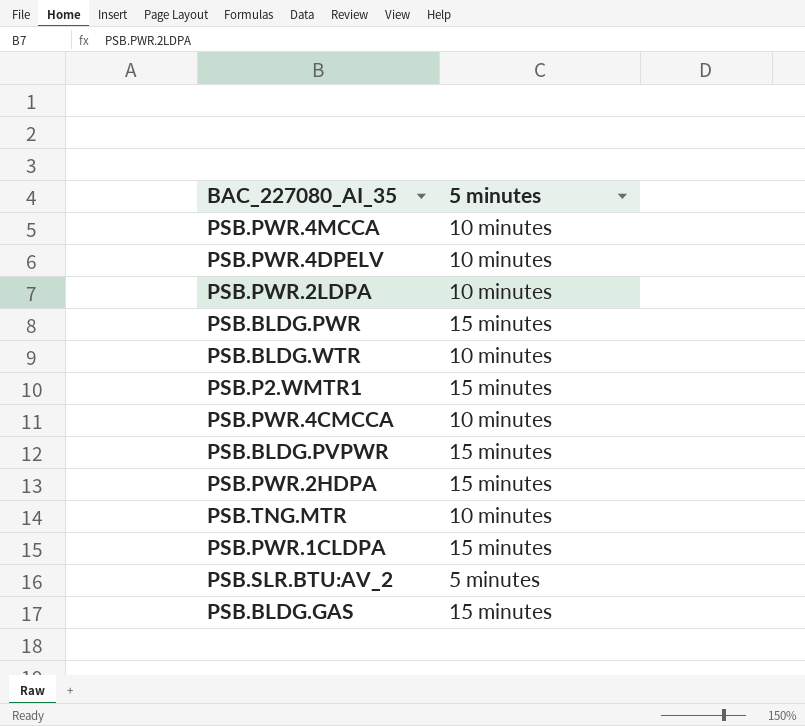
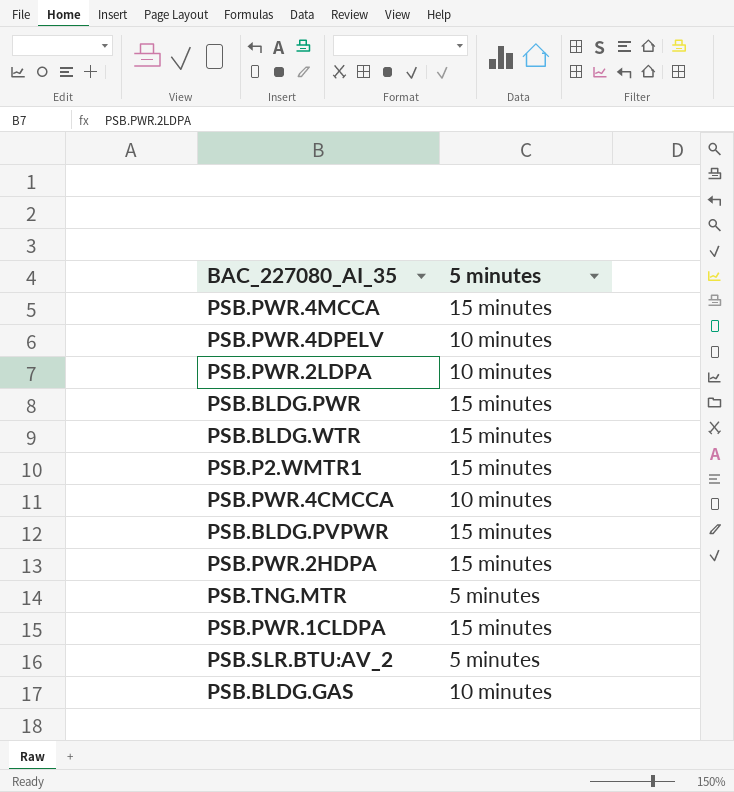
PSB.PWR.4MCCA | 5 minutes: 10 minutes -> 15 minutes
PSB.BLDG.WTR | 5 minutes: 10 minutes -> 15 minutes
PSB.TNG.MTR | 5 minutes: 10 minutes -> 5 minutes
PSB.BLDG.GAS | 5 minutes: 15 minutes -> 10 minutes

